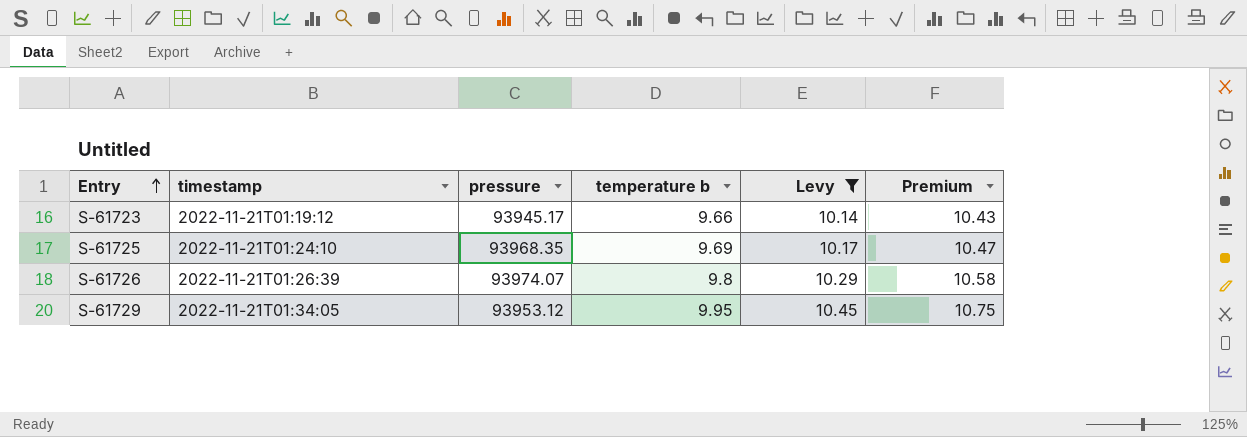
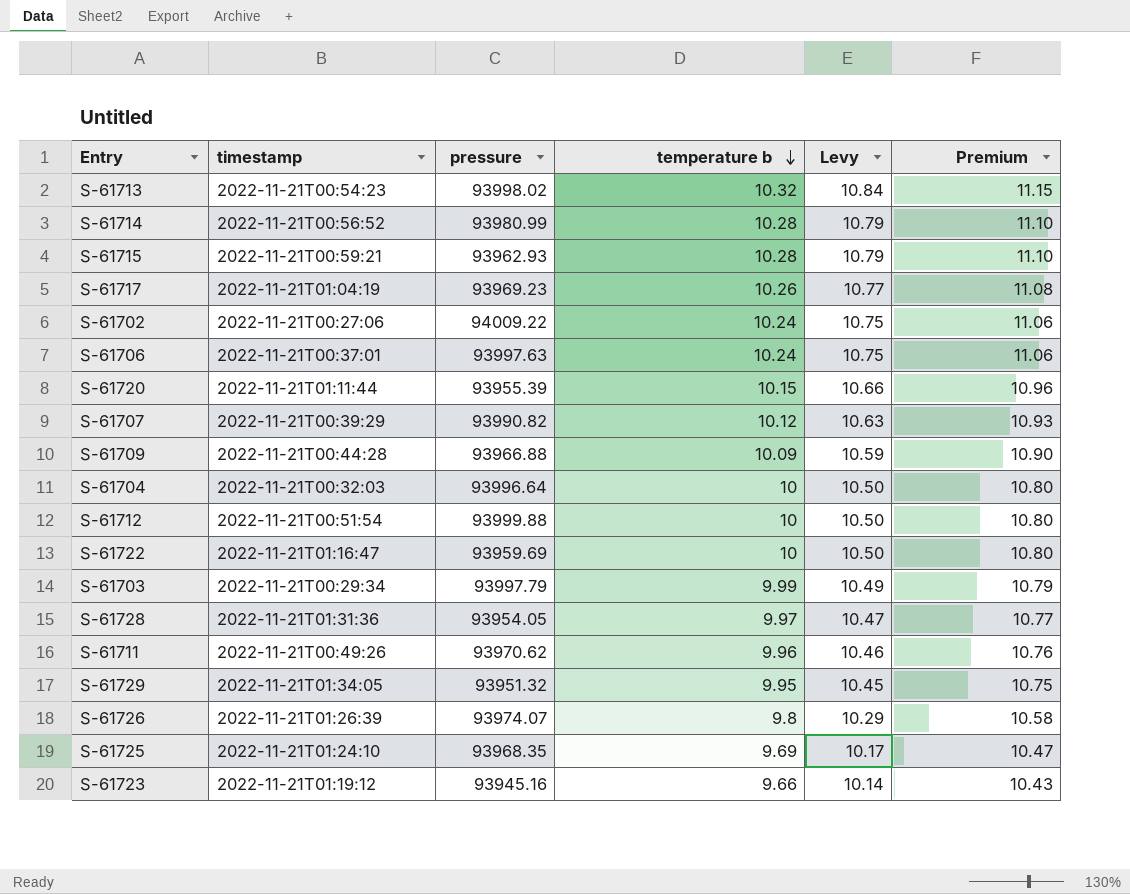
filter: Levy <= 10.45 -> none
row order: Entry ascending -> temperature b descending
S-61729 | pressure: 93953.12 -> 93951.32
S-61723 | pressure: 93945.17 -> 93945.16

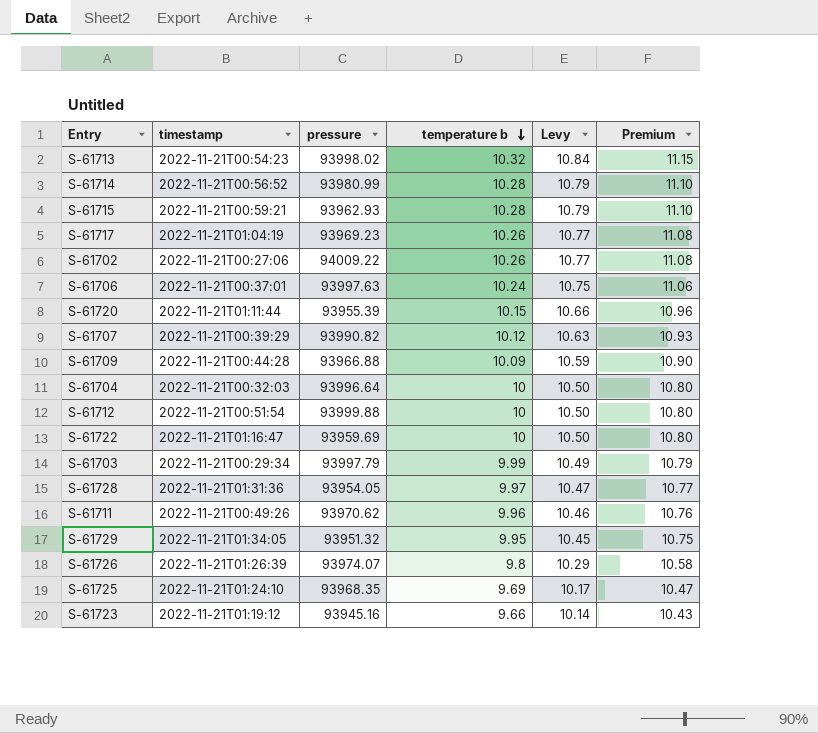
S-61702 | temperature b: 10.24 -> 10.26
S-61702 | Levy: 10.75 -> 10.77
S-61702 | Premium: 11.06 -> 11.08

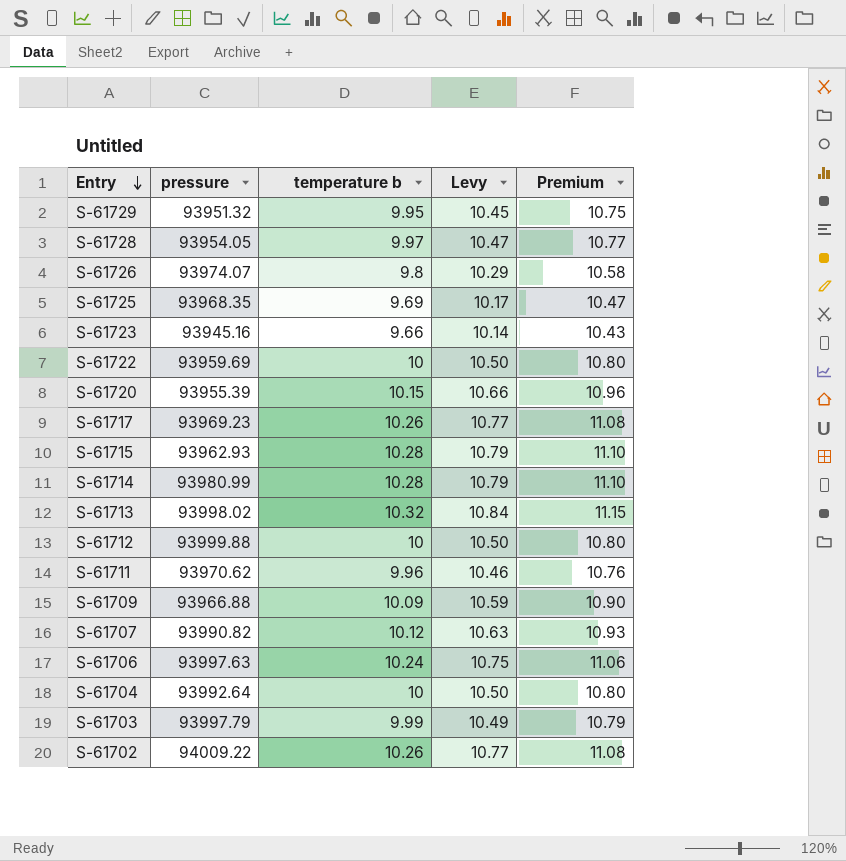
row order: temperature b descending -> Entry descending
column timestamp | position: 2 -> none
S-61704 | pressure: 93996.64 -> 93992.64

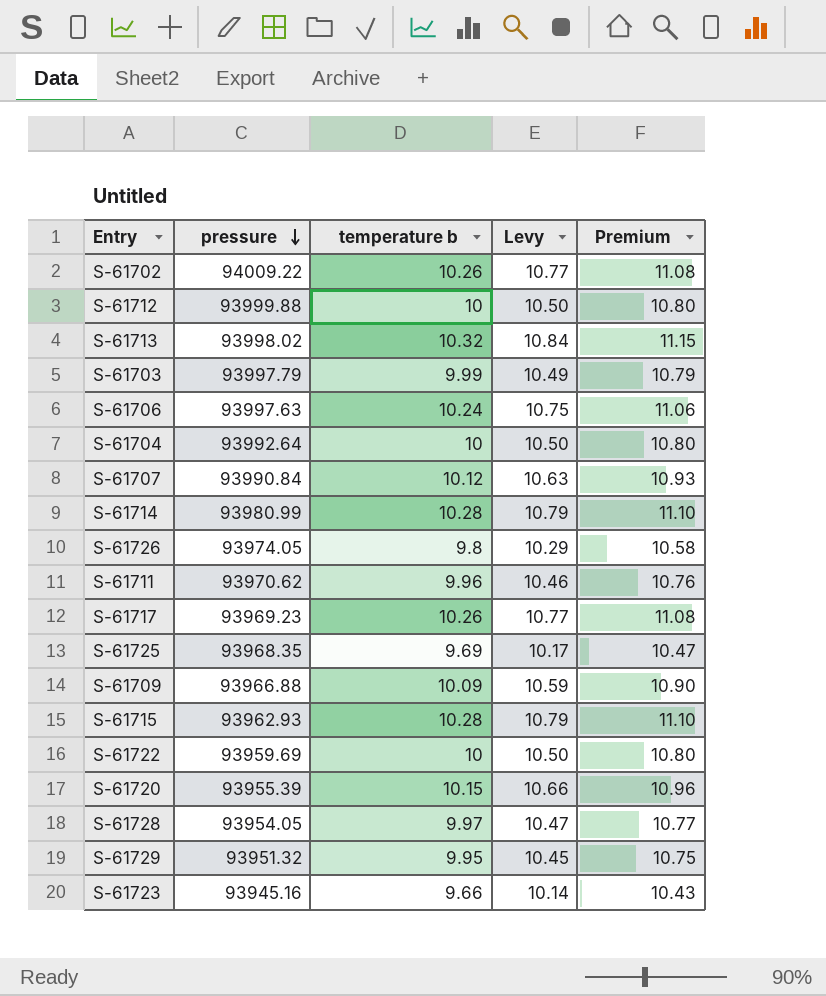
row order: Entry descending -> pressure descending
S-61707 | pressure: 93990.82 -> 93990.84
S-61726 | pressure: 93974.07 -> 93974.05

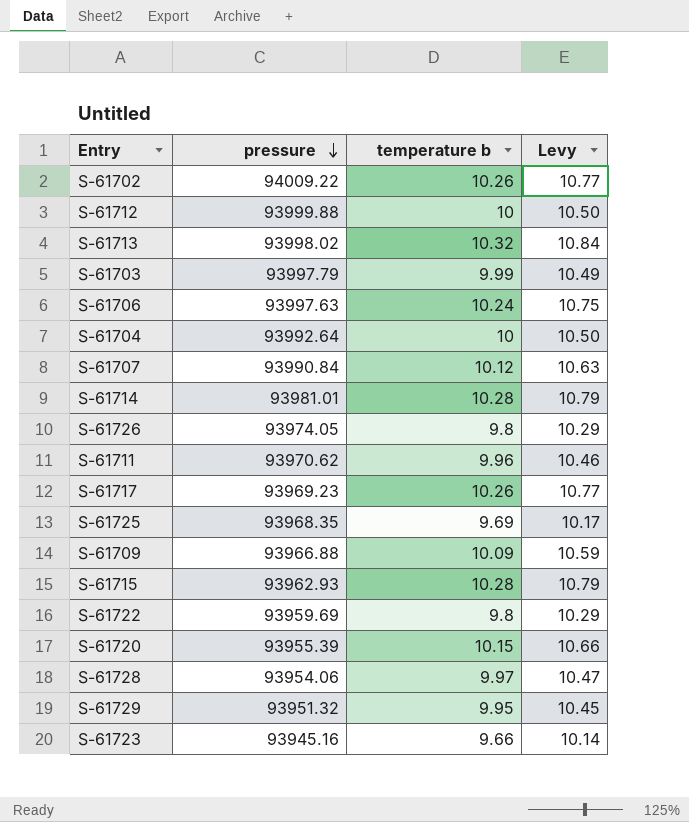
column Premium | formula: [temperature b] * 1.08 -> none
S-61714 | pressure: 93980.99 -> 93981.01
S-61722 | temperature b: 10 -> 9.8
S-61722 | Levy: 10.50 -> 10.29
S-61728 | pressure: 93954.05 -> 93954.06

